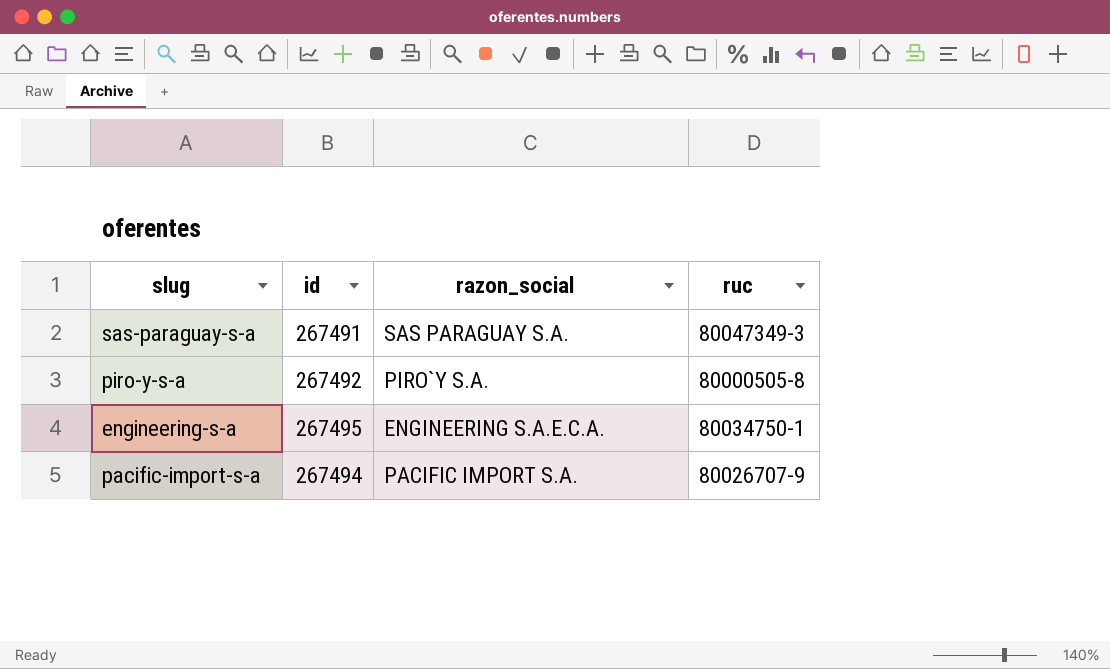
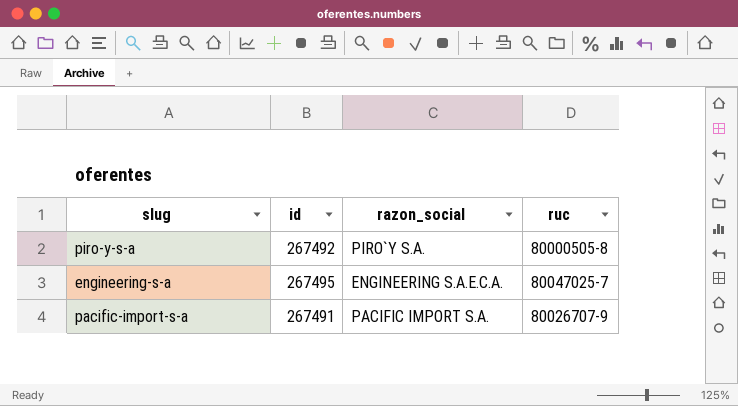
row sas-paraguay-s-a: 267491 | SAS PARAGUAY S.A. | 80047349-3 -> none
engineering-s-a | ruc: 80034750-1 -> 80047025-7
pacific-import-s-a | id: 267494 -> 267491

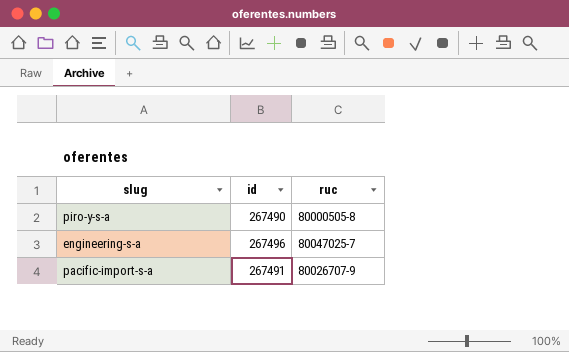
column razon_social | position: 3 -> none
piro-y-s-a | id: 267492 -> 267490
engineering-s-a | id: 267495 -> 267496

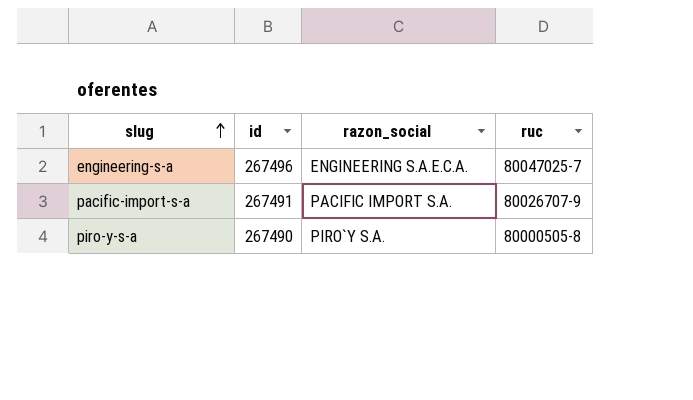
row order: none -> slug ascending
column razon_social | position: none -> 3

